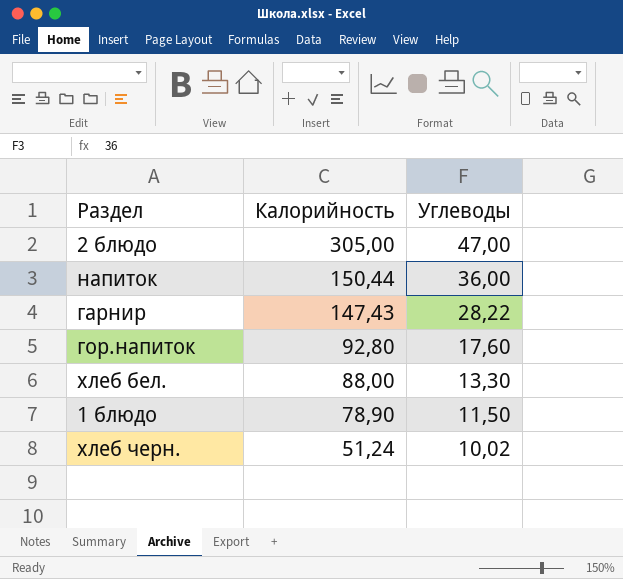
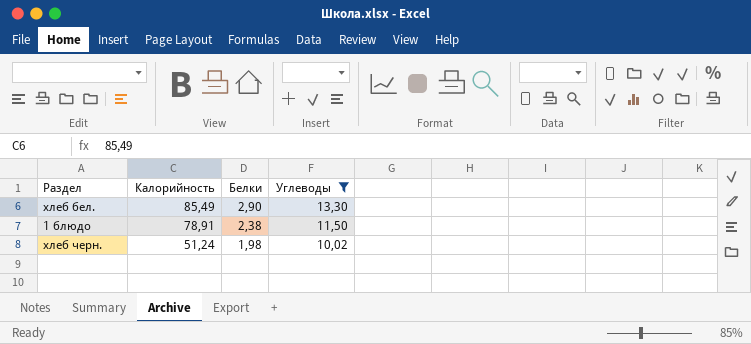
filter: none -> Углеводы <= 13,30
column Белки | position: none -> 3
хлеб бел. | Калорийность: 88,00 -> 85,49
1 блюдо | Калорийность: 78,90 -> 78,91

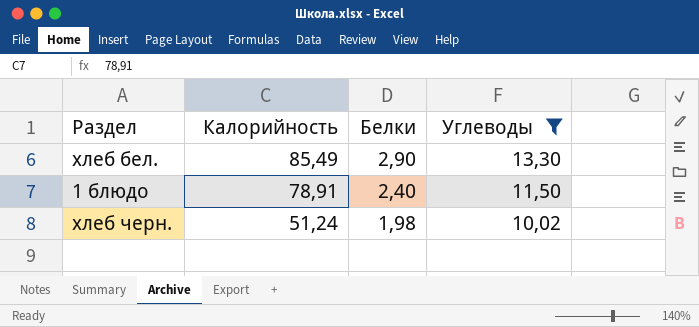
1 блюдо | Белки: 2,38 -> 2,40

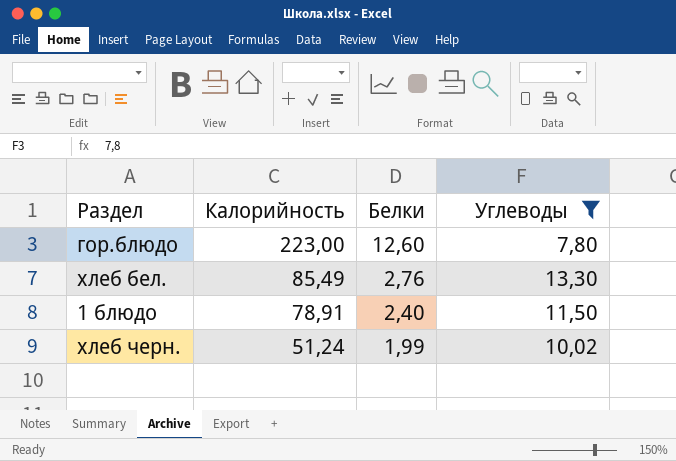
row гор.блюдо: none -> 223,00 | 12,60 | 7,80
хлеб бел. | Белки: 2,90 -> 2,76
хлеб черн. | Белки: 1,98 -> 1,99

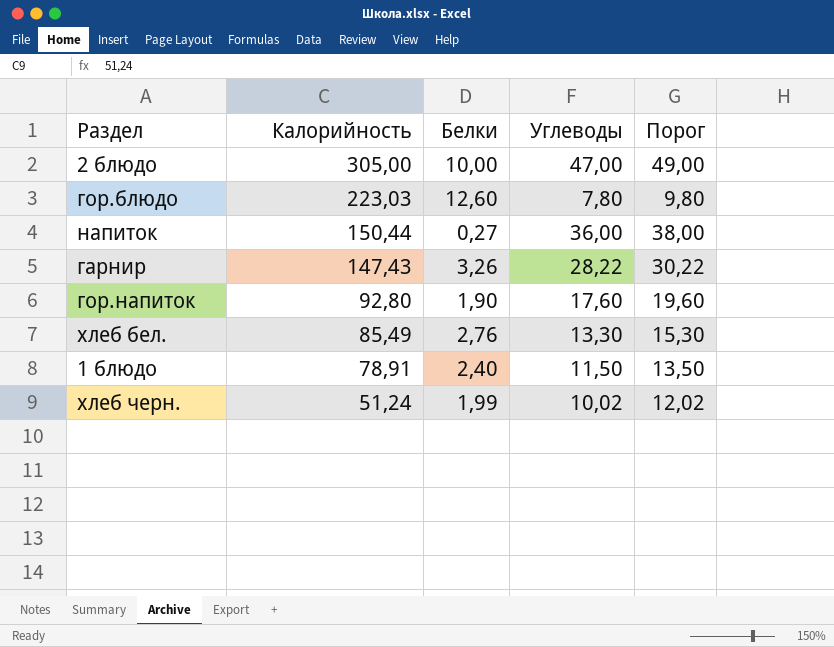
filter: Углеводы <= 13,30 -> none
column Порог | formula: none -> [Углеводы] + 2
гор.блюдо | Калорийность: 223,00 -> 223,03

